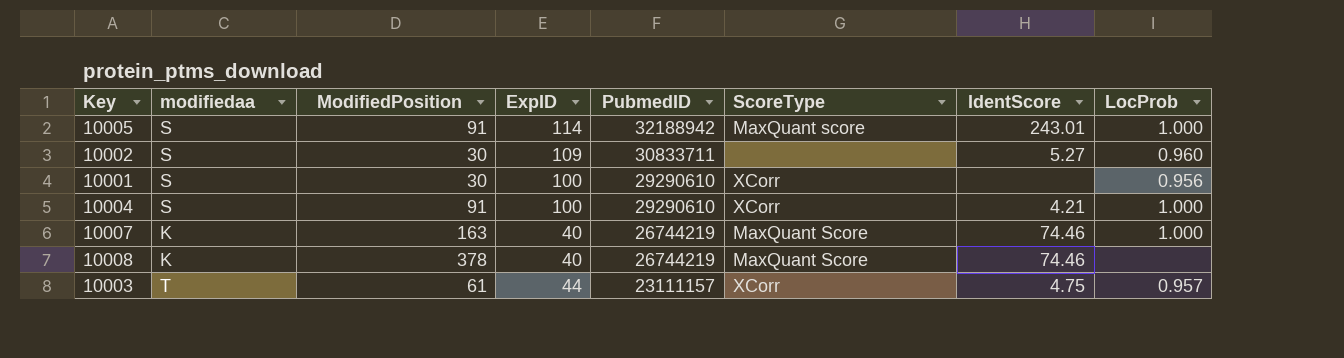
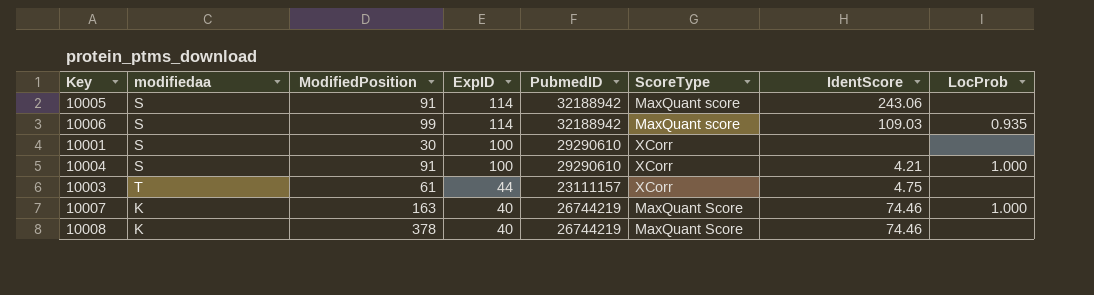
row order: PubmedID descending -> ExpID descending
row 10002: S | 30 | 109 | 30833711 | none | 5.27 | 0.960 -> none
10005 | IdentScore: 243.01 -> 243.06
10005 | LocProb: 1.000 -> none
row 10006: none -> S | 99 | 114 | 32188942 | MaxQuant score | 109.03 | 0.935
10001 | LocProb: 0.956 -> none
10003 | LocProb: 0.957 -> none

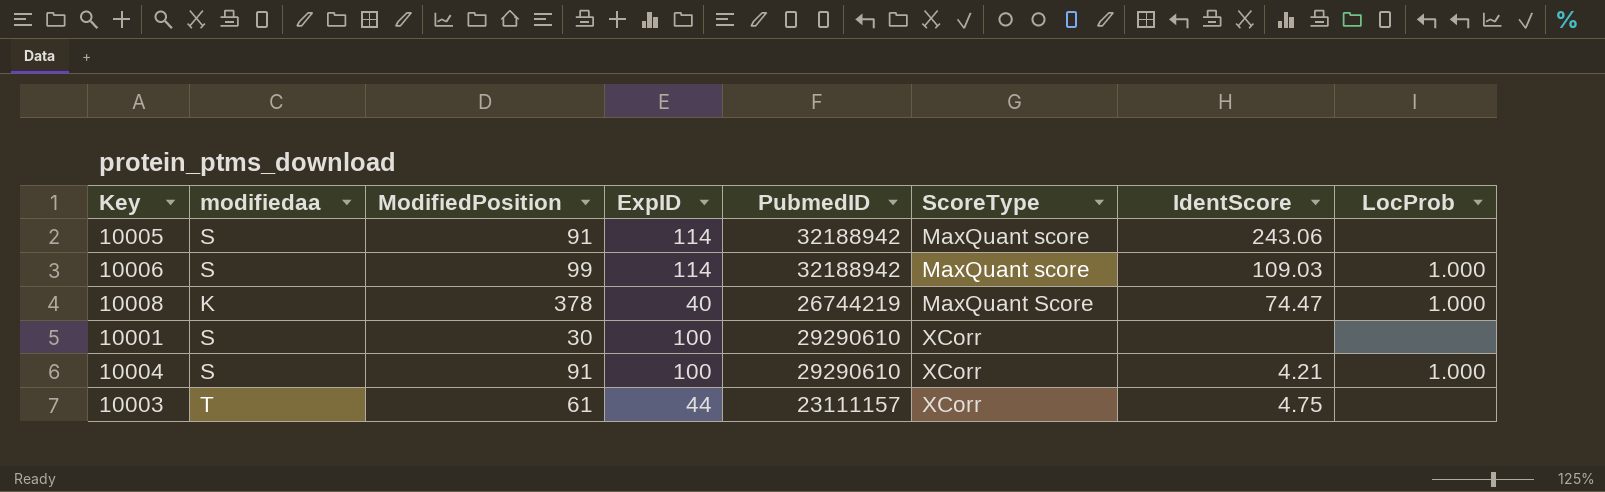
row order: ExpID descending -> ScoreType ascending
row 10007: K | 163 | 40 | 26744219 | MaxQuant Score | 74.46 | 1.000 -> none
10006 | LocProb: 0.935 -> 1.000
10008 | IdentScore: 74.46 -> 74.47
10008 | LocProb: none -> 1.000

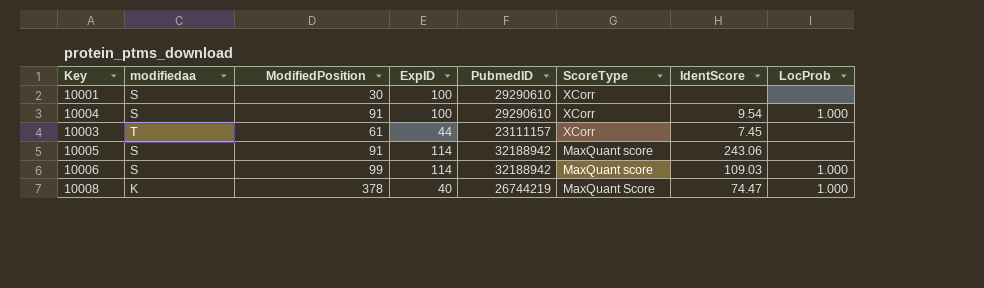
row order: ScoreType ascending -> ScoreType descending
10004 | IdentScore: 4.21 -> 9.54
10003 | IdentScore: 4.75 -> 7.45

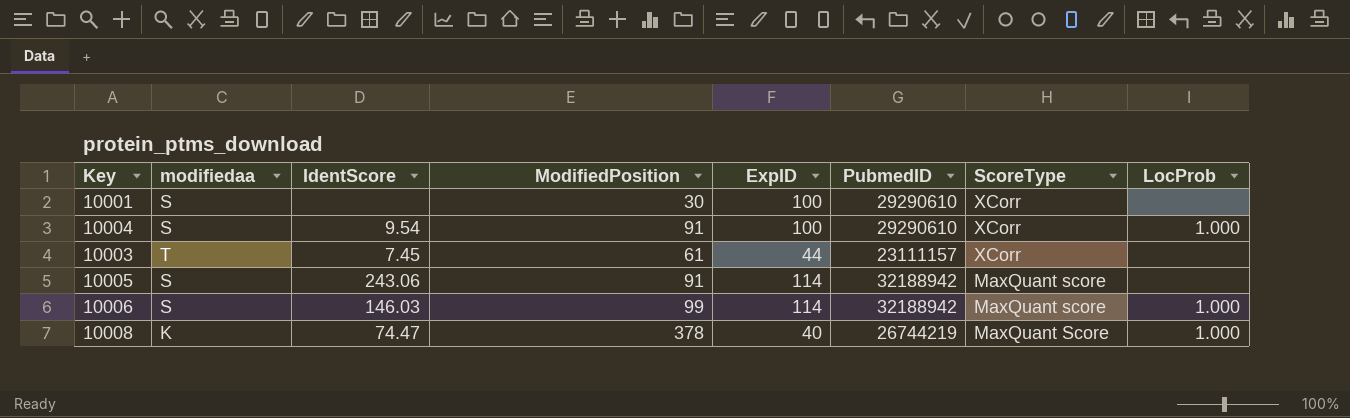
column IdentScore | position: 7 -> 3
10006 | IdentScore: 109.03 -> 146.03

